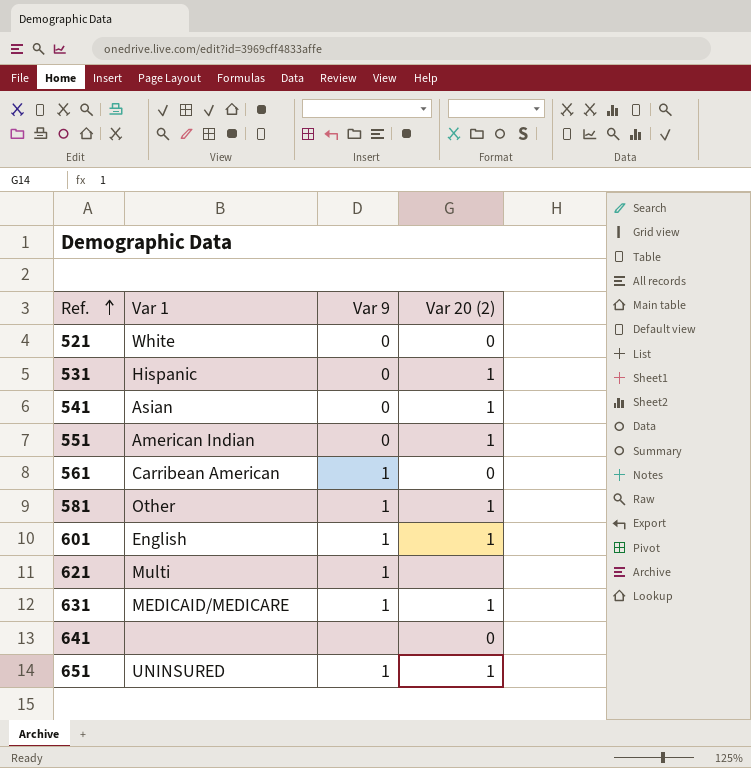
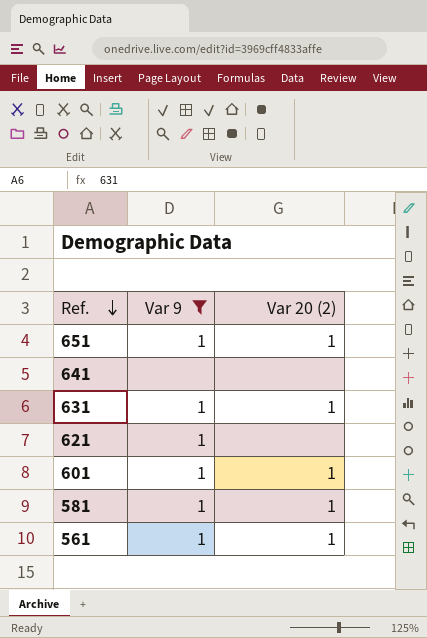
filter: none -> Var 9 != 0
row order: Ref. ascending -> Ref. descending
column Var 1 | position: 2 -> none
641 | Var 20 (2): 0 -> none
561 | Var 20 (2): 0 -> 1

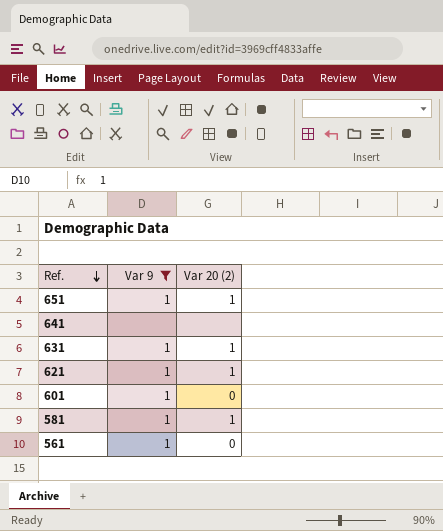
621 | Var 20 (2): none -> 1
601 | Var 20 (2): 1 -> 0
561 | Var 20 (2): 1 -> 0

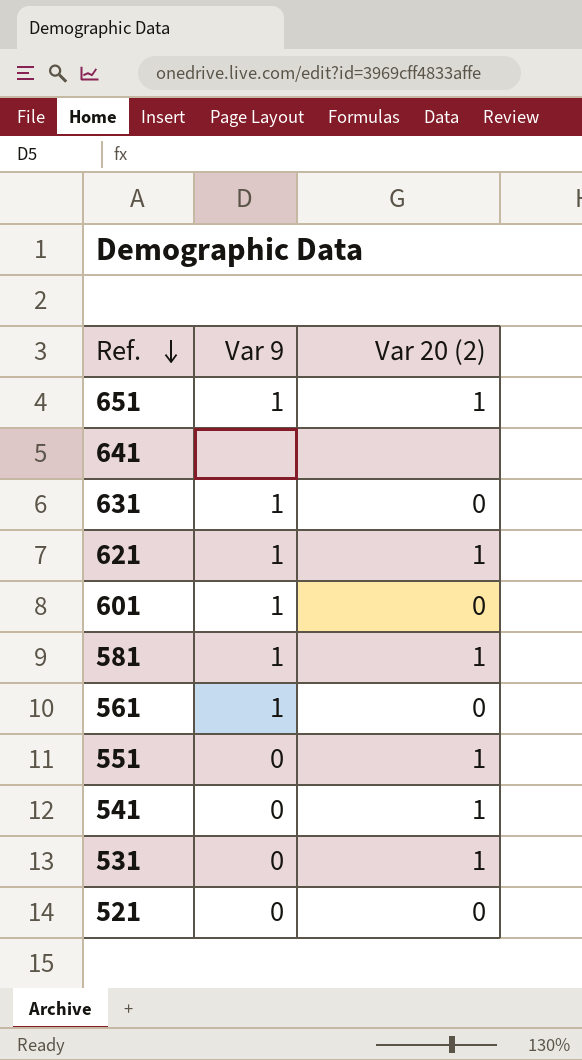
filter: Var 9 != 0 -> none
631 | Var 20 (2): 1 -> 0

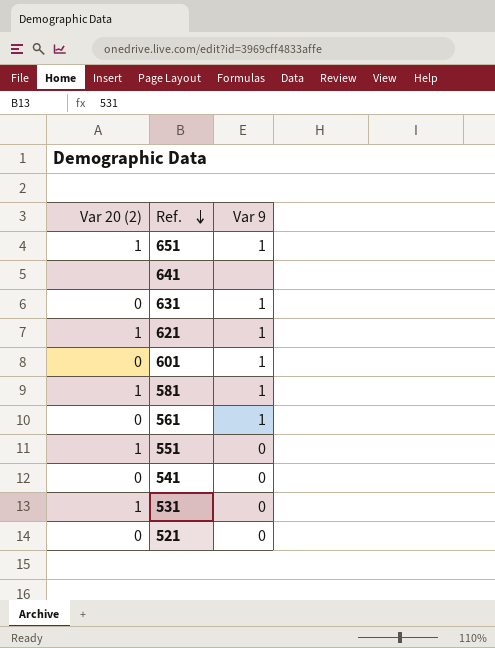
column Var 20 (2) | position: 3 -> 1
541 | Var 20 (2): 1 -> 0

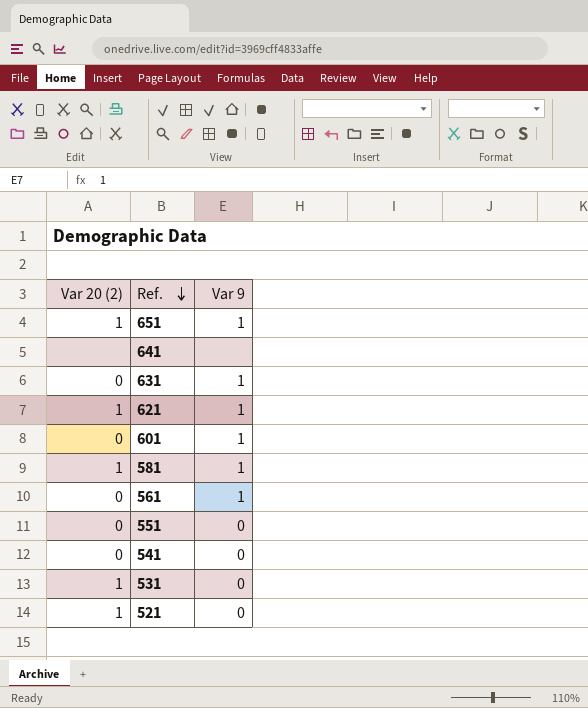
551 | Var 20 (2): 1 -> 0
521 | Var 20 (2): 0 -> 1

